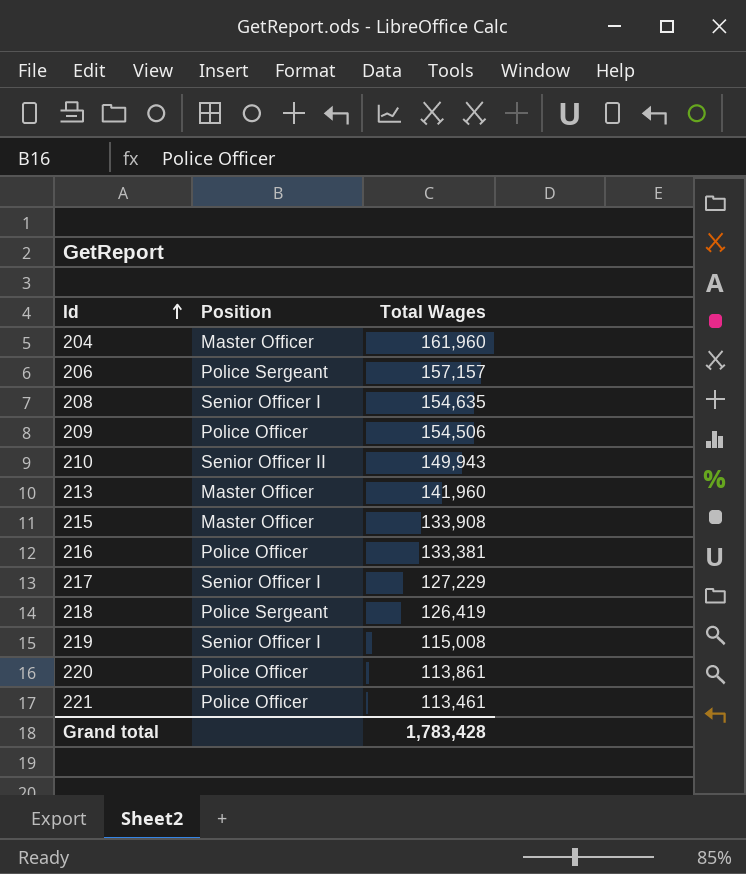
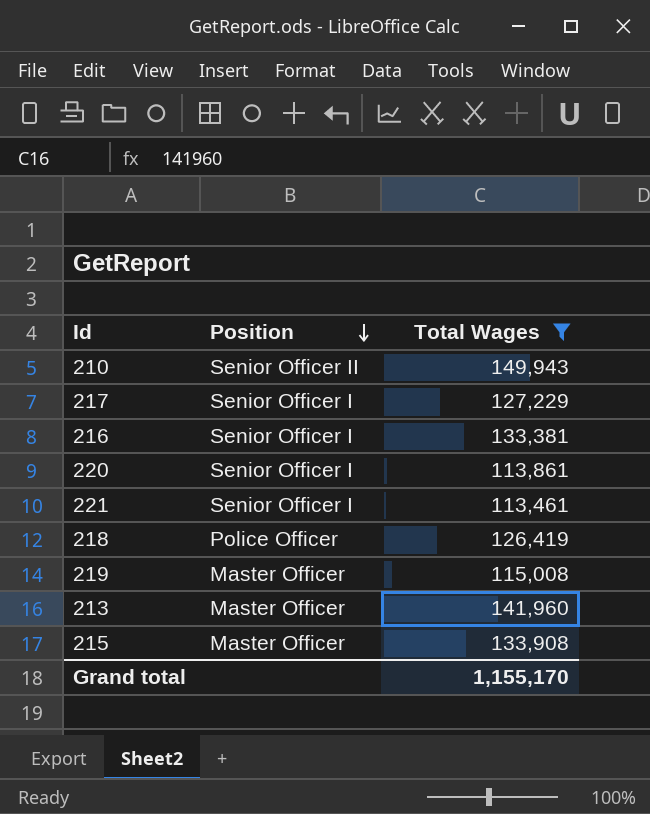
filter: none -> Total Wages <= 149,943
row order: Id ascending -> Position descending
216 | Position: Police Officer -> Senior Officer I
220 | Position: Police Officer -> Senior Officer I
221 | Position: Police Officer -> Senior Officer I
218 | Position: Police Sergeant -> Police Officer
219 | Position: Senior Officer I -> Master Officer
Grand total | Total Wages: 1,783,428 -> 1,155,170

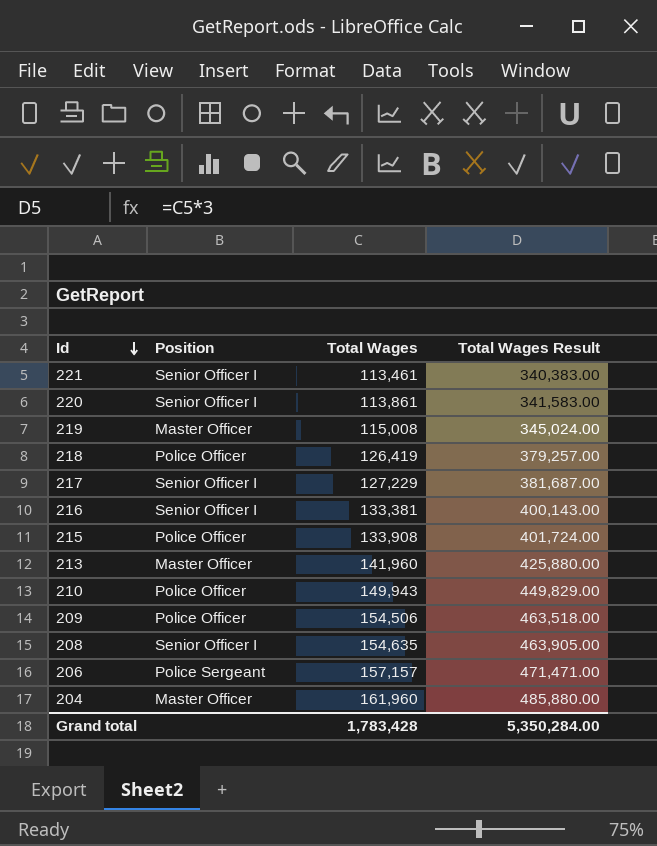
filter: Total Wages <= 149,943 -> none
row order: Position descending -> Id descending
column Total Wages Result | formula: none -> [Total Wages] * 3
215 | Position: Master Officer -> Police Officer
210 | Position: Senior Officer II -> Police Officer
Grand total | Total Wages: 1,155,170 -> 1,783,428

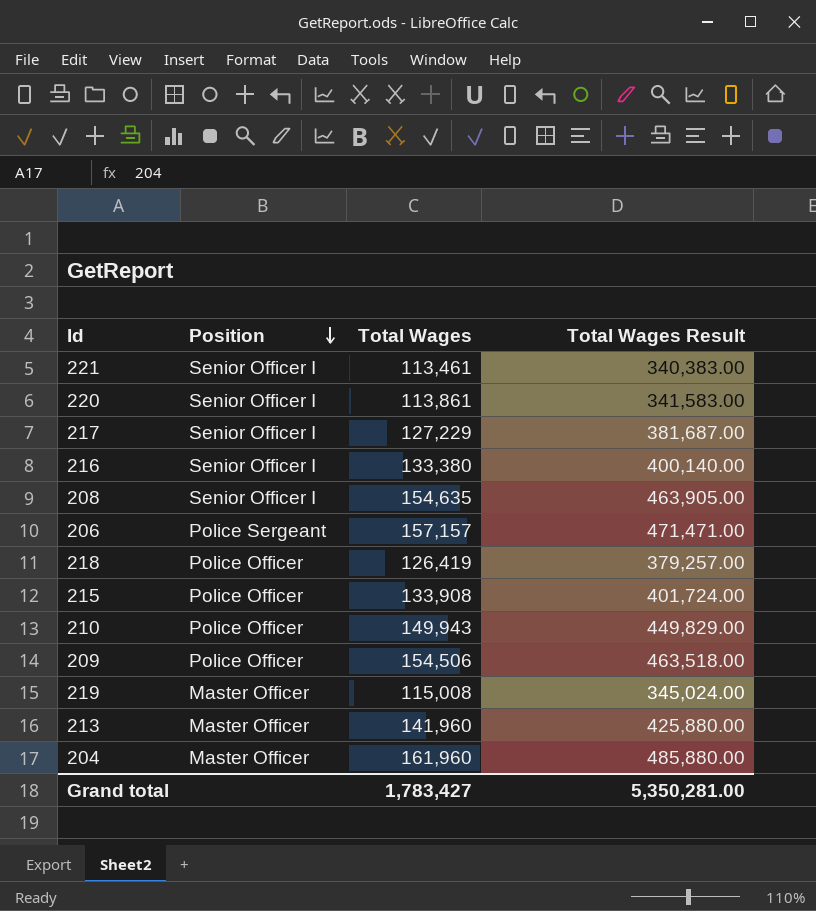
row order: Id descending -> Position descending
216 | Total Wages: 133,381 -> 133,380
216 | Total Wages Result: 400,143.00 -> 400,140.00
Grand total | Total Wages: 1,783,428 -> 1,783,427
Grand total | Total Wages Result: 5,350,284.00 -> 5,350,281.00

